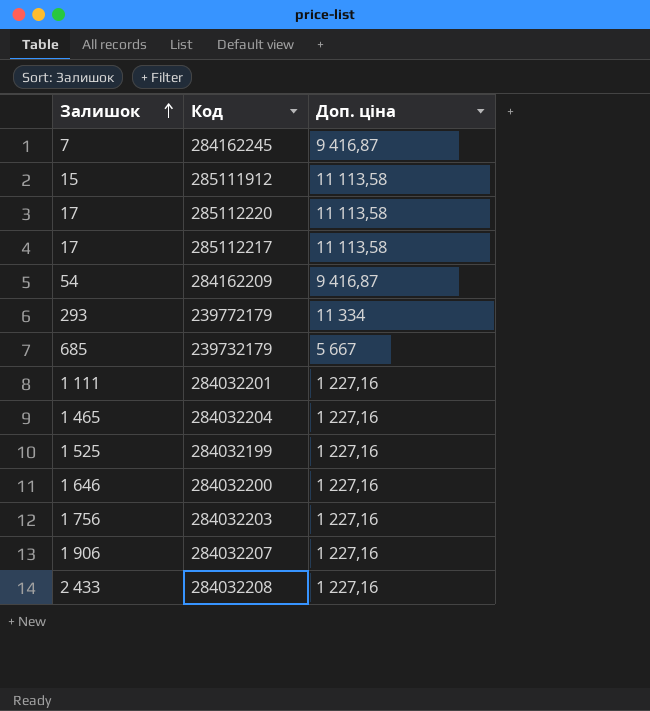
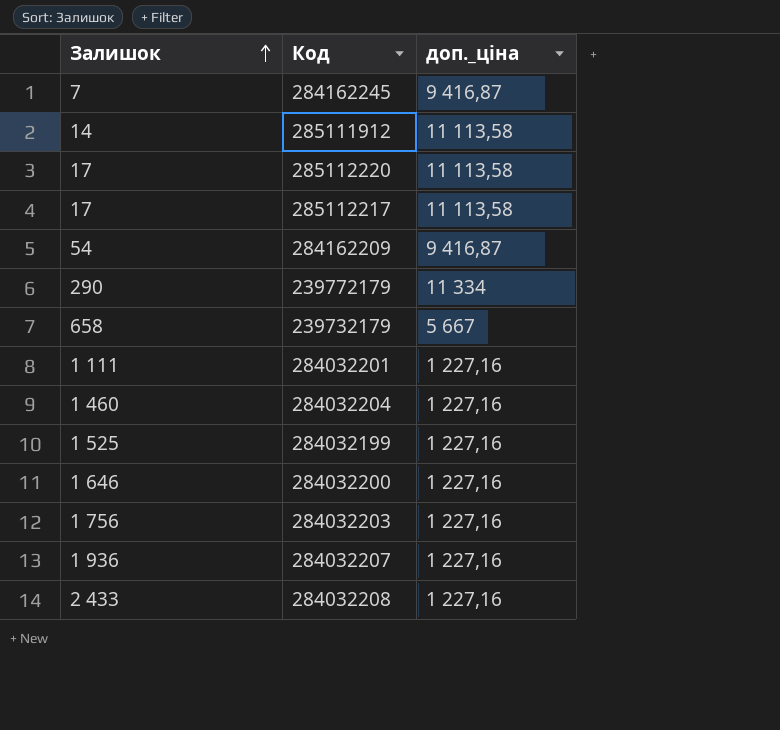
column name: Доп. ціна -> доп._ціна
285111912 | Залишок: 15 -> 14
239772179 | Залишок: 293 -> 290
239732179 | Залишок: 685 -> 658
284032204 | Залишок: 1 465 -> 1 460
284032207 | Залишок: 1 906 -> 1 936

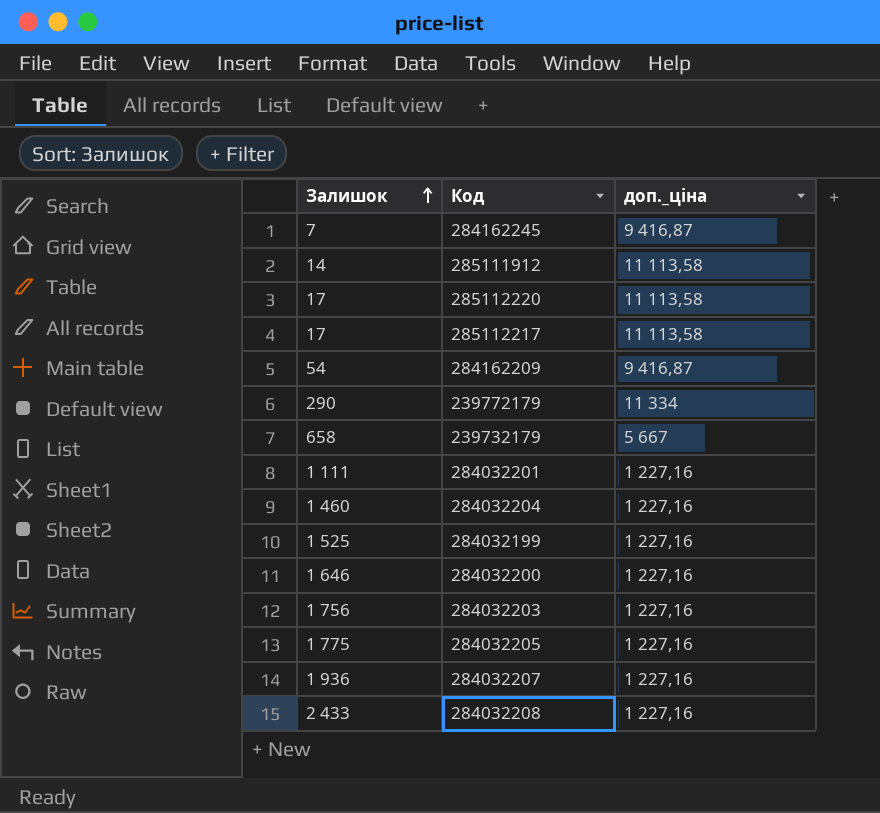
row 284032205: none -> 1 775 | 1 227,16

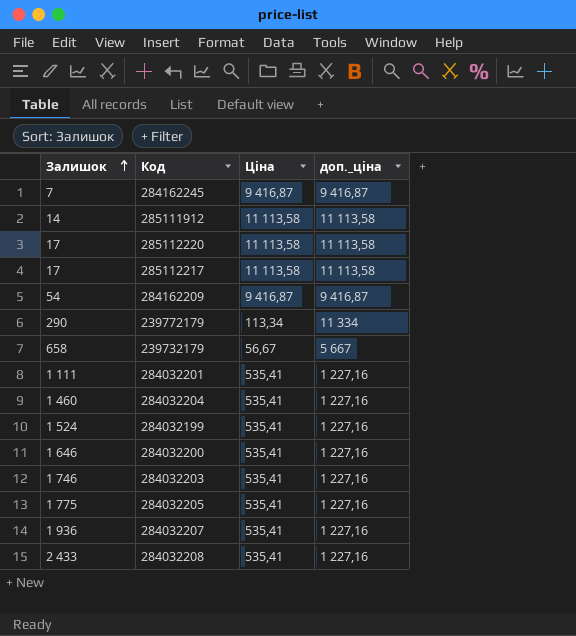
column Ціна | position: none -> 3
284032199 | Залишок: 1 525 -> 1 524
284032203 | Залишок: 1 756 -> 1 746

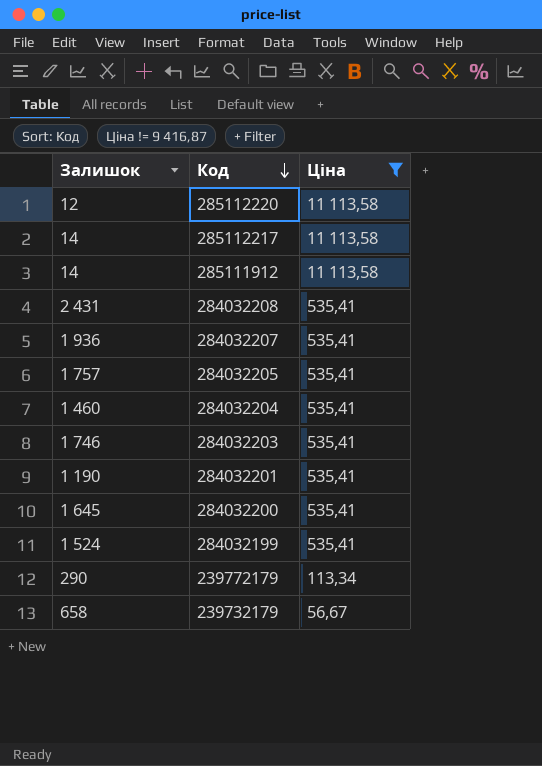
filter: none -> Ціна != 9 416,87
row order: Залишок ascending -> Код descending
column доп._ціна | position: 4 -> none
285112220 | Залишок: 17 -> 12
285112217 | Залишок: 17 -> 14
284032208 | Залишок: 2 433 -> 2 431
284032205 | Залишок: 1 775 -> 1 757
284032201 | Залишок: 1 111 -> 1 190
284032200 | Залишок: 1 646 -> 1 645

